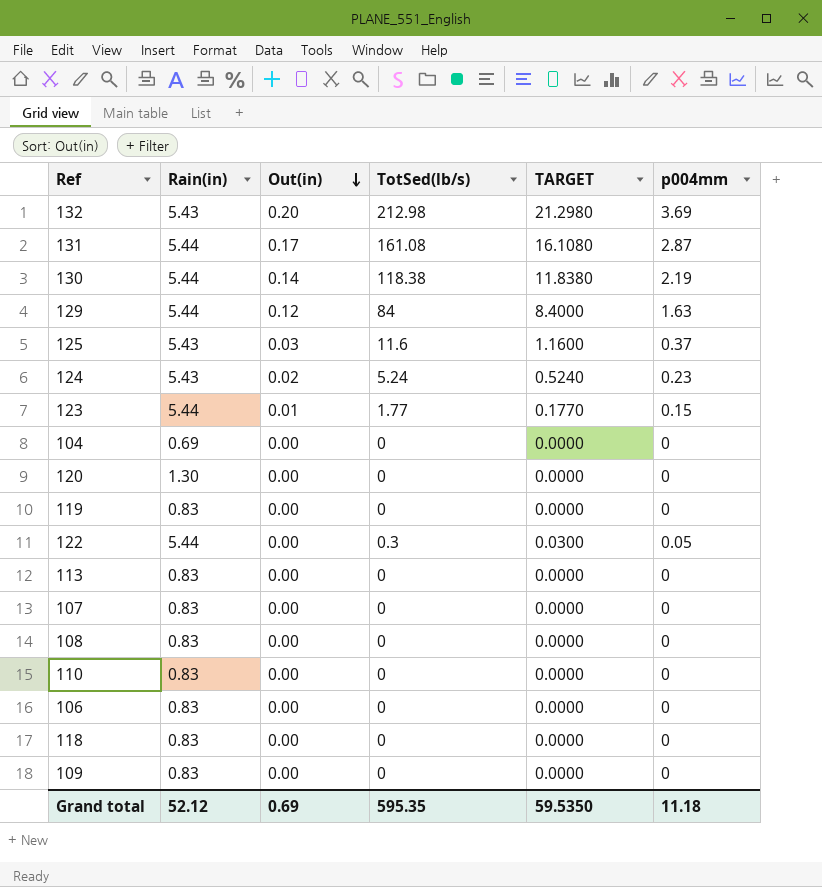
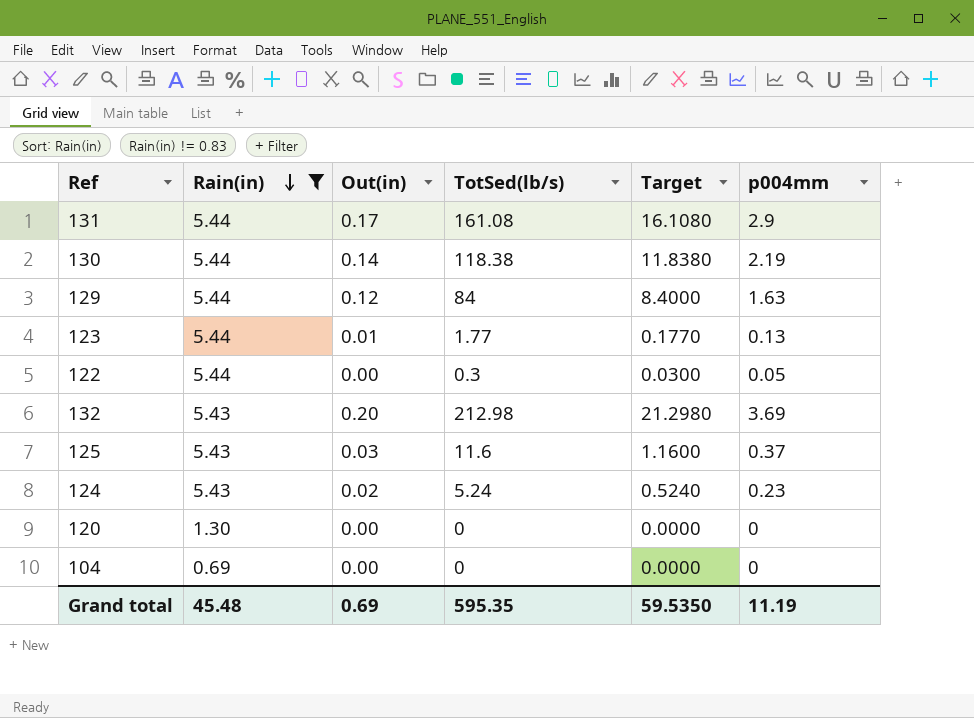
filter: none -> Rain(in) != 0.83
row order: Out(in) descending -> Rain(in) descending
column name: TARGET -> Target
131 | p004mm: 2.87 -> 2.9
123 | p004mm: 0.15 -> 0.13
Grand total | Rain(in): 52.12 -> 45.48
Grand total | p004mm: 11.18 -> 11.19

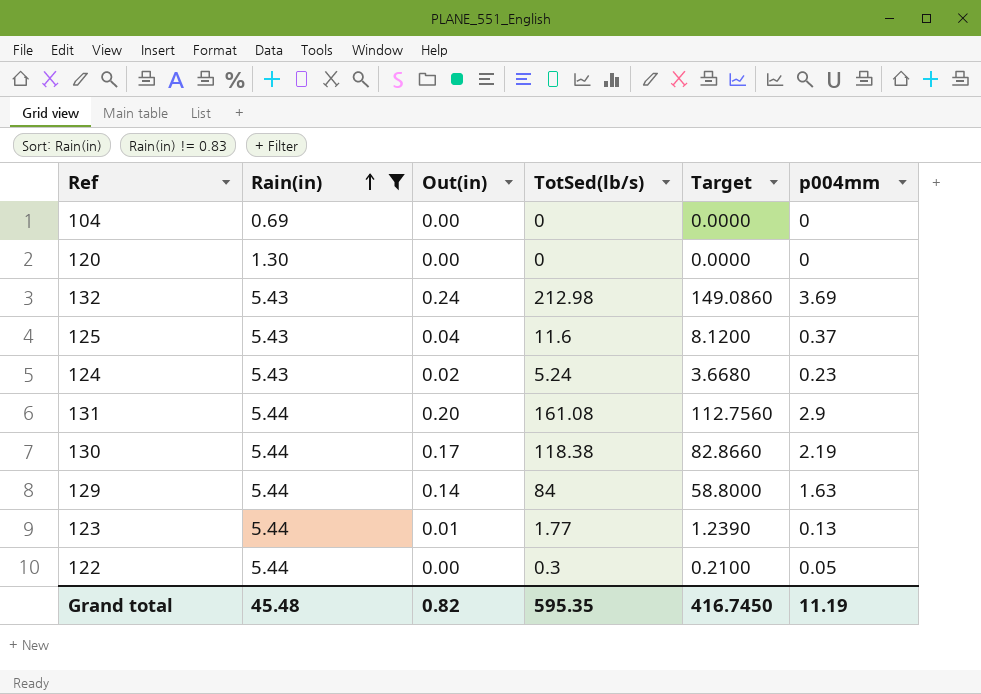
row order: Rain(in) descending -> Rain(in) ascending
column Target | formula: [TotSed(lb/s)] * 0.1 -> [TotSed(lb/s)] * 0.7
132 | Out(in): 0.20 -> 0.24
125 | Out(in): 0.03 -> 0.04
131 | Out(in): 0.17 -> 0.20
130 | Out(in): 0.14 -> 0.17
129 | Out(in): 0.12 -> 0.14
Grand total | Out(in): 0.69 -> 0.82
Grand total | Target: 59.5350 -> 416.7450

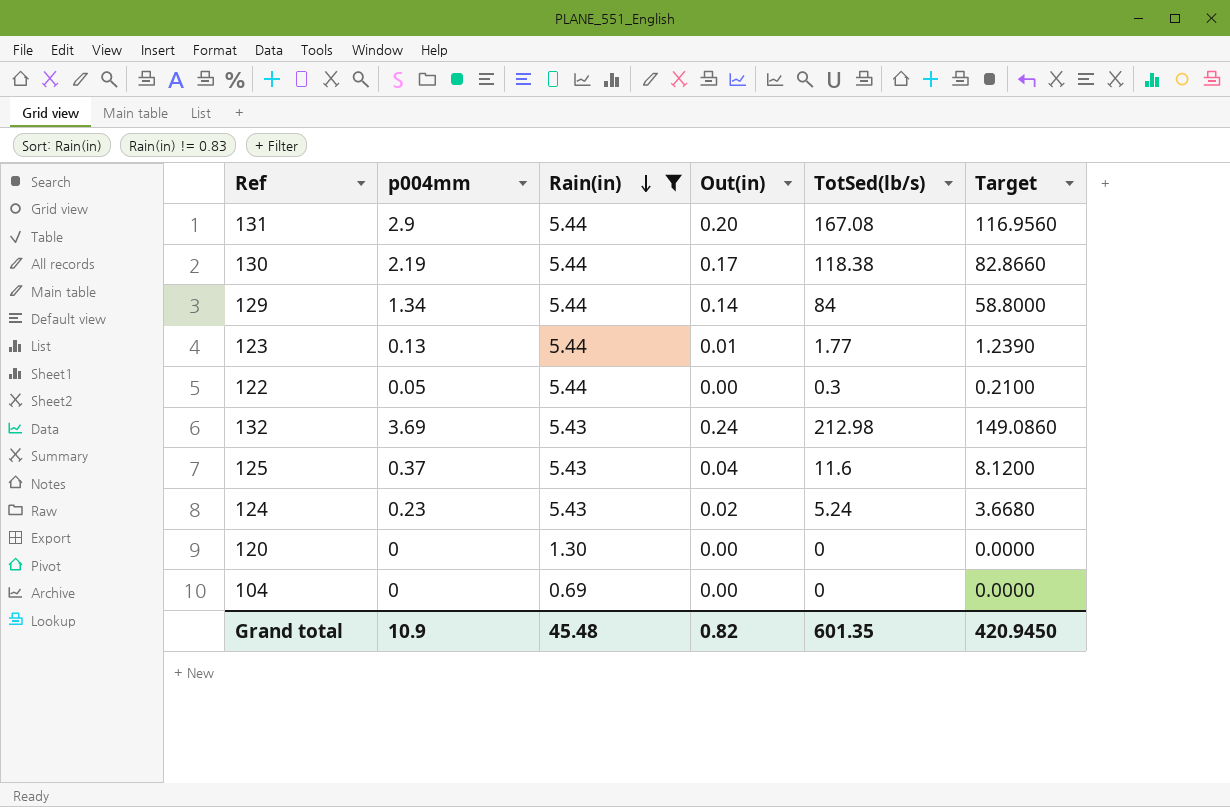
row order: Rain(in) ascending -> Rain(in) descending
column p004mm | position: 6 -> 2
131 | TotSed(lb/s): 161.08 -> 167.08
131 | Target: 112.7560 -> 116.9560
129 | p004mm: 1.63 -> 1.34
Grand total | p004mm: 11.19 -> 10.9
Grand total | TotSed(lb/s): 595.35 -> 601.35
Grand total | Target: 416.7450 -> 420.9450

